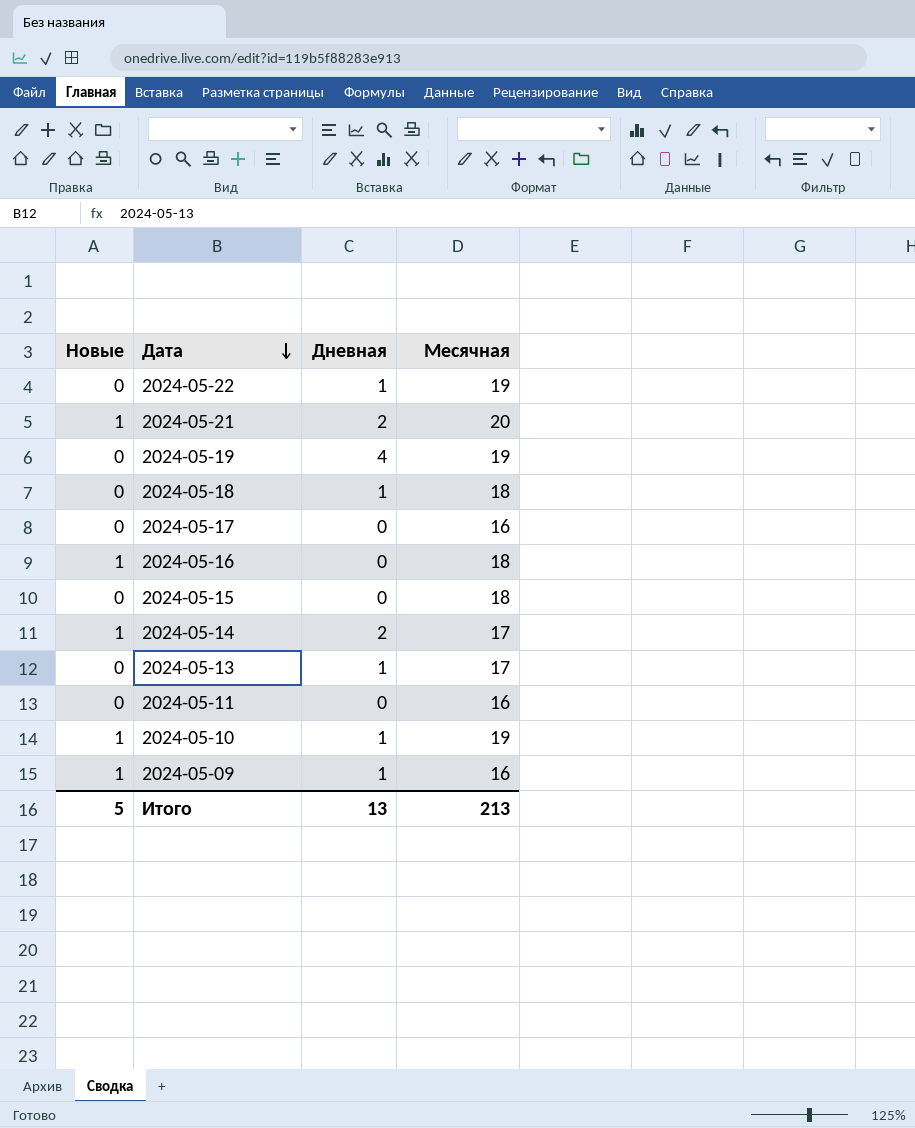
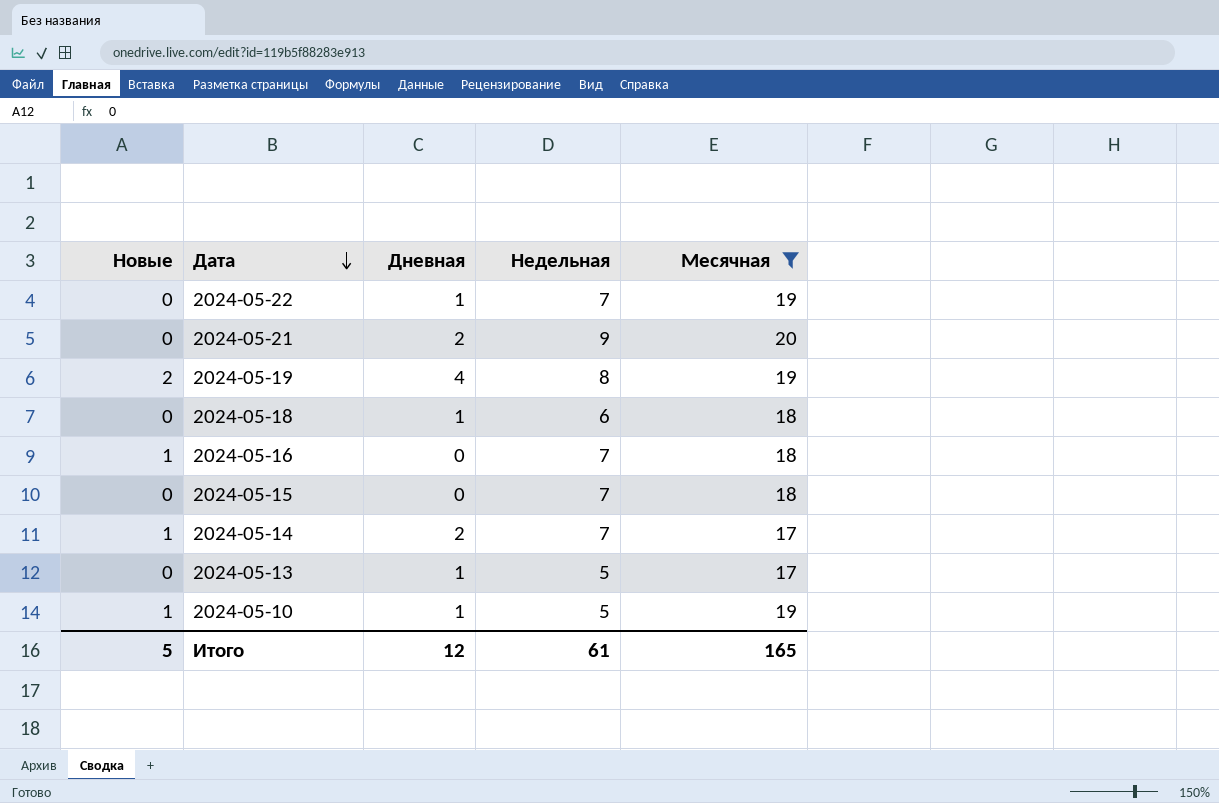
filter: none -> Месячная != 16
column Недельная | position: none -> 4
2024-05-21 | Новые: 1 -> 0
2024-05-19 | Новые: 0 -> 2
Итого | Дневная: 13 -> 12
Итого | Месячная: 213 -> 165

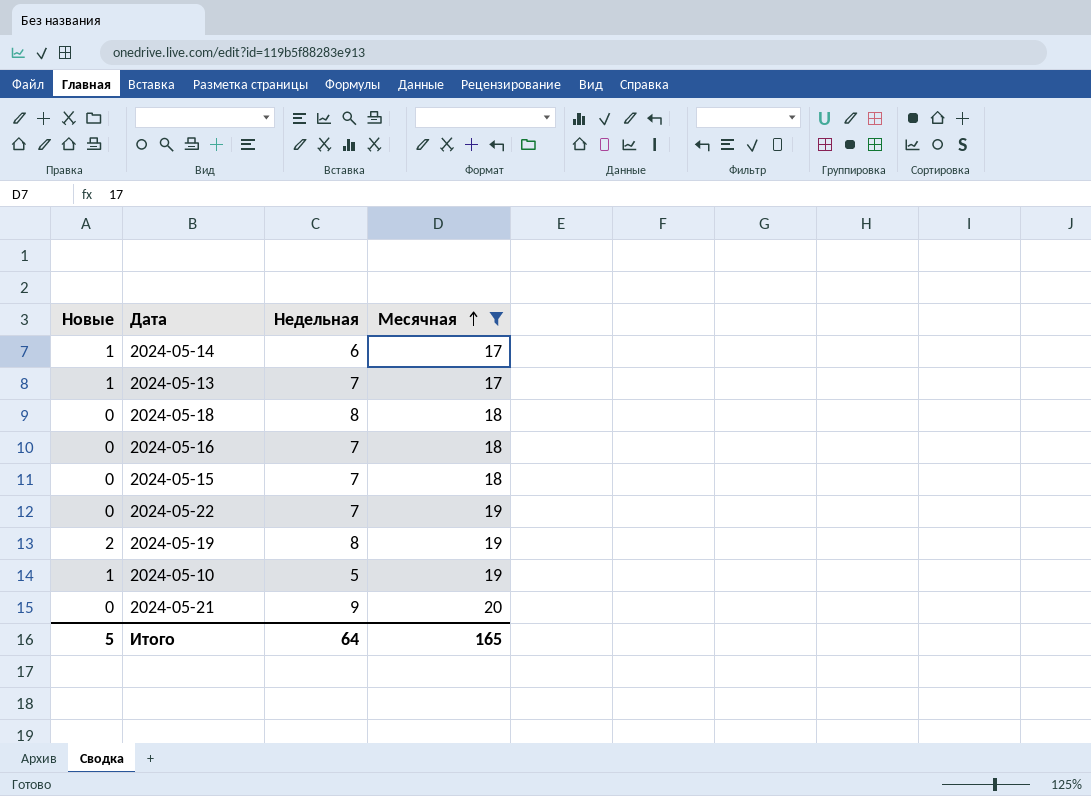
row order: Дата descending -> Месячная ascending
column Дневная | position: 3 -> none
2024-05-14 | Недельная: 7 -> 6
2024-05-13 | Новые: 0 -> 1
2024-05-13 | Недельная: 5 -> 7
2024-05-18 | Недельная: 6 -> 8
2024-05-16 | Новые: 1 -> 0
Итого | Недельная: 61 -> 64

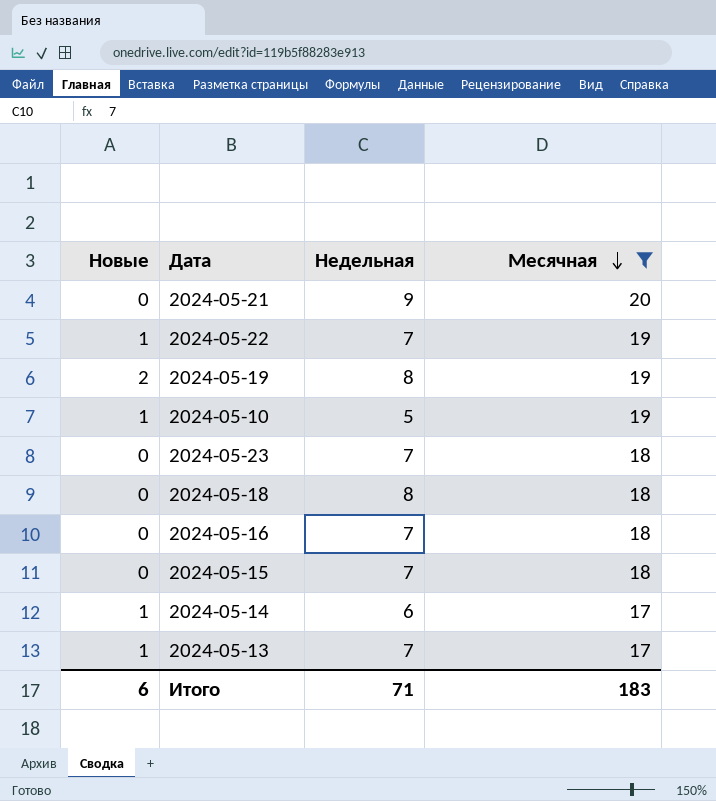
row order: Месячная ascending -> Месячная descending
2024-05-22 | Новые: 0 -> 1
row 2024-05-23: none -> 0 | 7 | 18
Итого | Новые: 5 -> 6
Итого | Недельная: 64 -> 71
Итого | Месячная: 165 -> 183

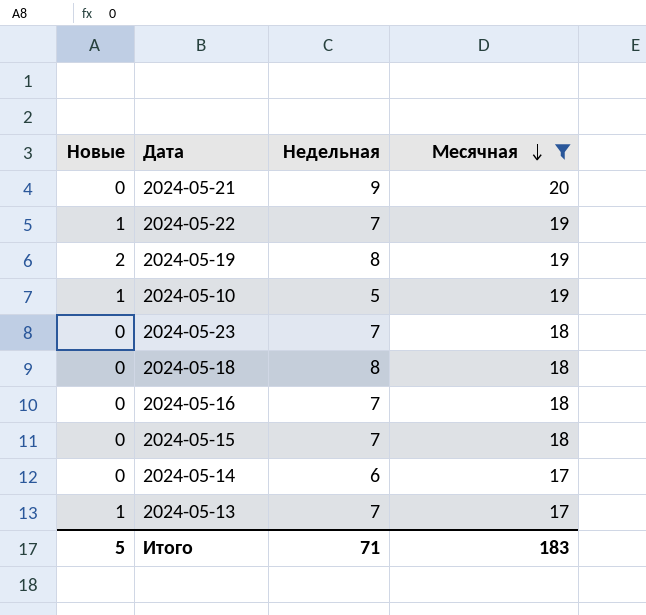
2024-05-14 | Новые: 1 -> 0
Итого | Новые: 6 -> 5

